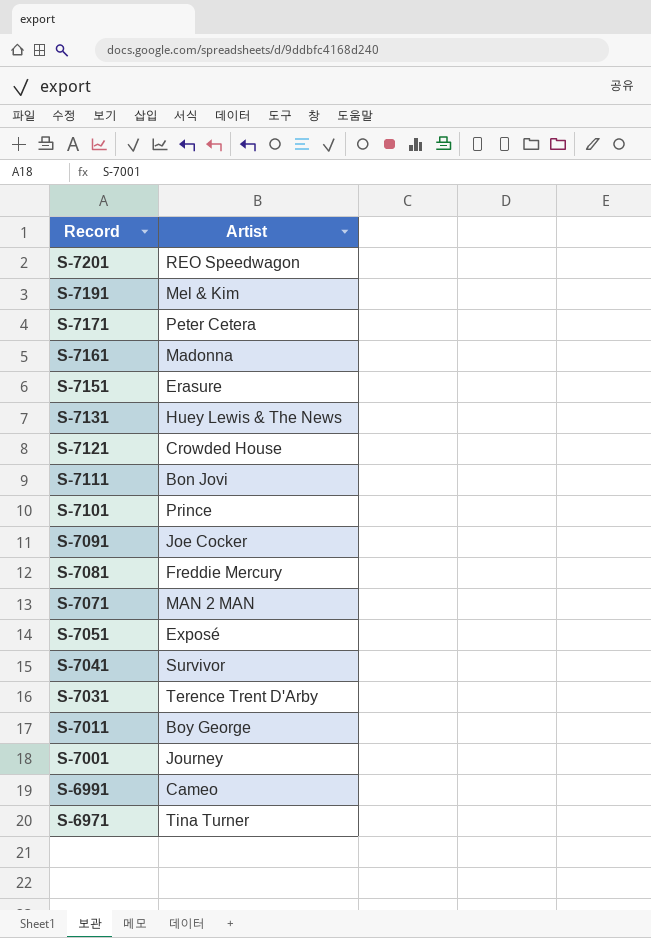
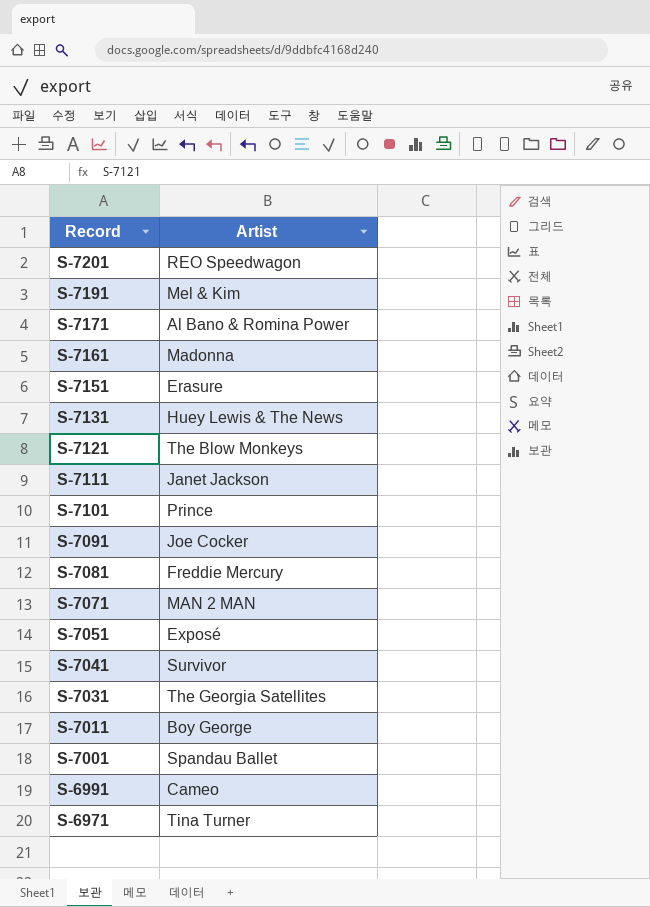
S-7171 | Artist: Peter Cetera -> Al Bano & Romina Power
S-7121 | Artist: Crowded House -> The Blow Monkeys
S-7111 | Artist: Bon Jovi -> Janet Jackson
S-7031 | Artist: Terence Trent D'Arby -> The Georgia Satellites
S-7001 | Artist: Journey -> Spandau Ballet

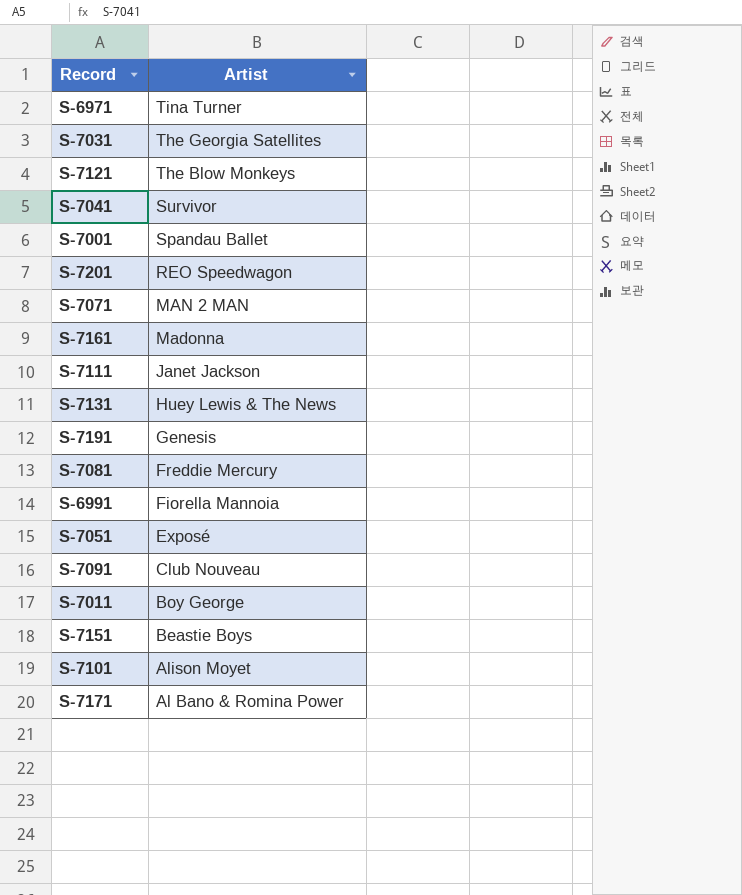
row order: Record descending -> Artist descending
S-7191 | Artist: Mel & Kim -> Genesis
S-6991 | Artist: Cameo -> Fiorella Mannoia
S-7091 | Artist: Joe Cocker -> Club Nouveau
S-7151 | Artist: Erasure -> Beastie Boys
S-7101 | Artist: Prince -> Alison Moyet

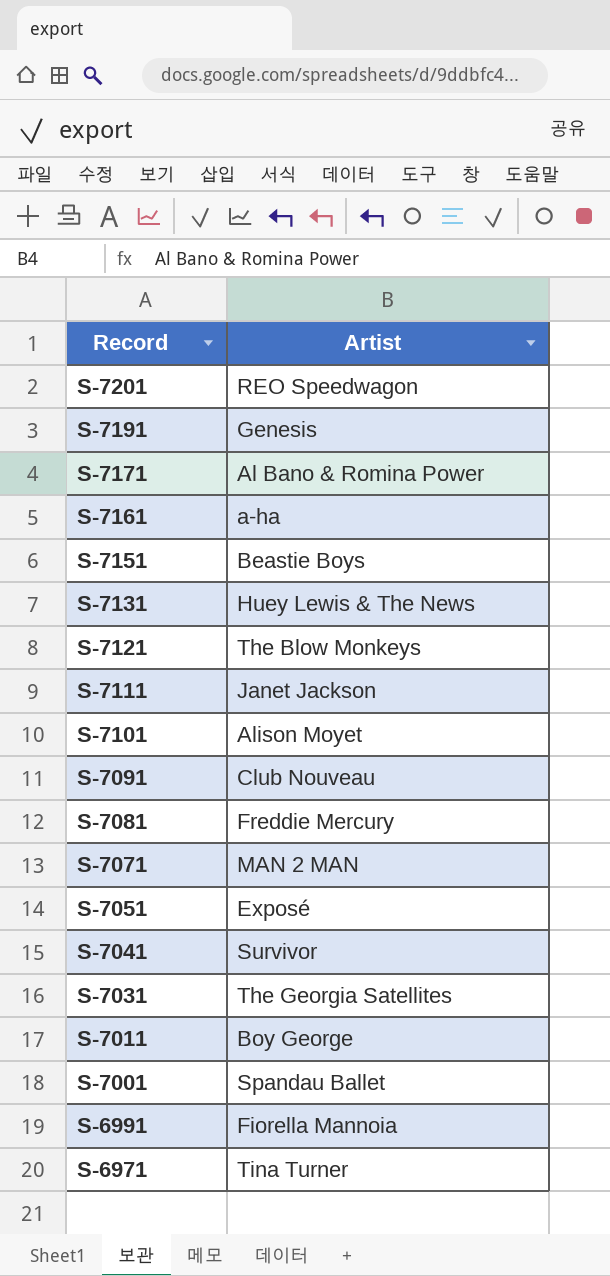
row order: Artist descending -> Record descending
S-7161 | Artist: Madonna -> a-ha

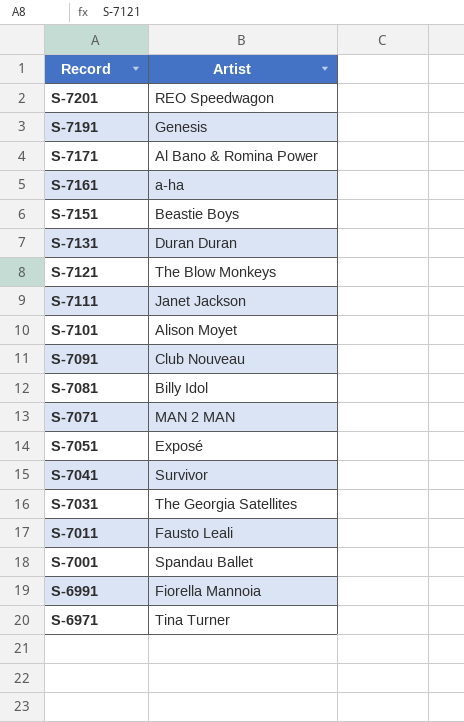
S-7131 | Artist: Huey Lewis & The News -> Duran Duran
S-7081 | Artist: Freddie Mercury -> Billy Idol
S-7011 | Artist: Boy George -> Fausto Leali

